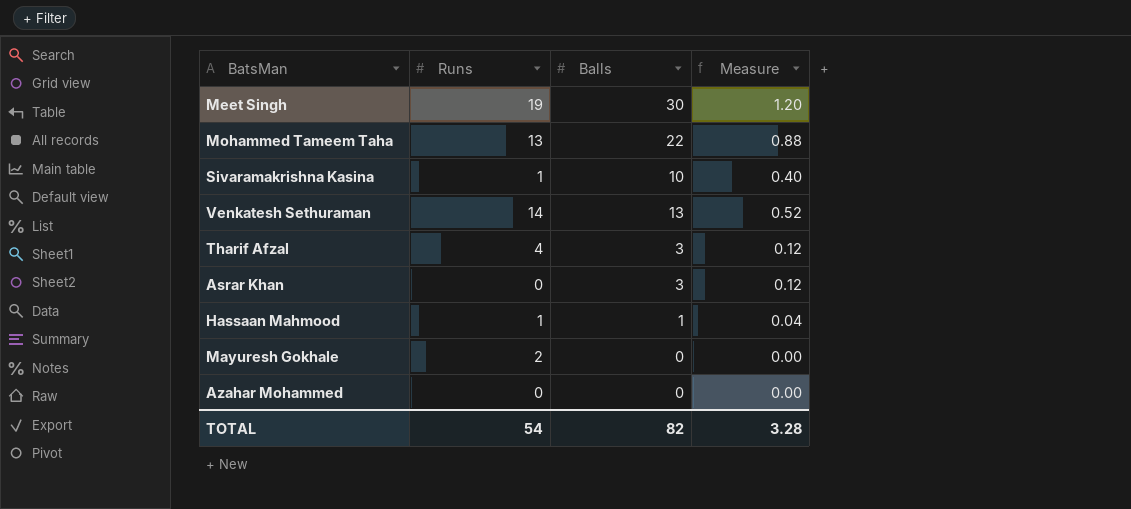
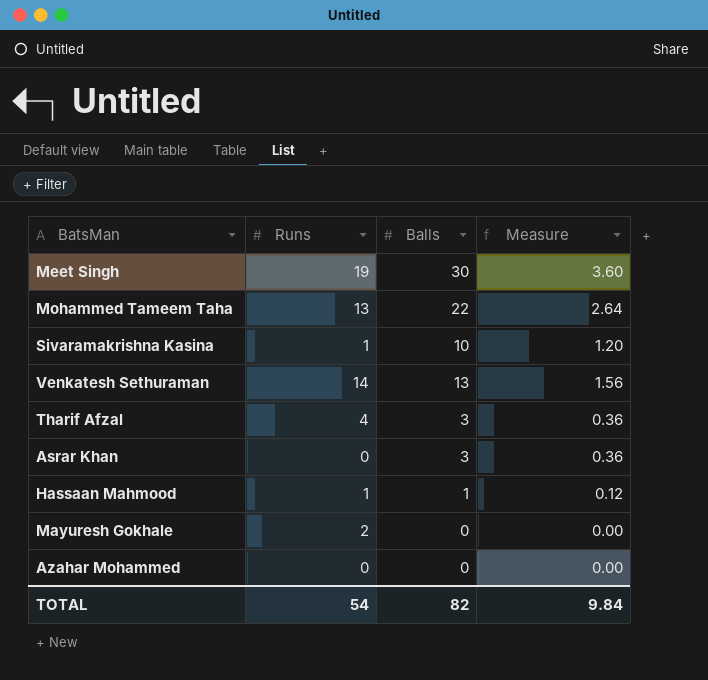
column Measure | formula: [Balls] * 0.04 -> [Balls] * 0.12
TOTAL | Measure: 3.28 -> 9.84

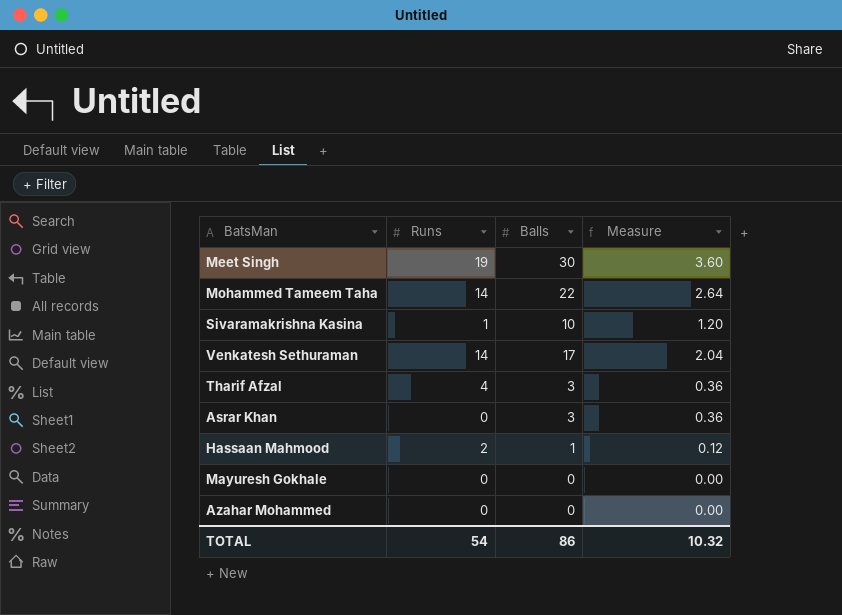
Mohammed Tameem Taha | Runs: 13 -> 14
Venkatesh Sethuraman | Balls: 13 -> 17
Venkatesh Sethuraman | Measure: 1.56 -> 2.04
Hassaan Mahmood | Runs: 1 -> 2
Mayuresh Gokhale | Runs: 2 -> 0
TOTAL | Balls: 82 -> 86
TOTAL | Measure: 9.84 -> 10.32

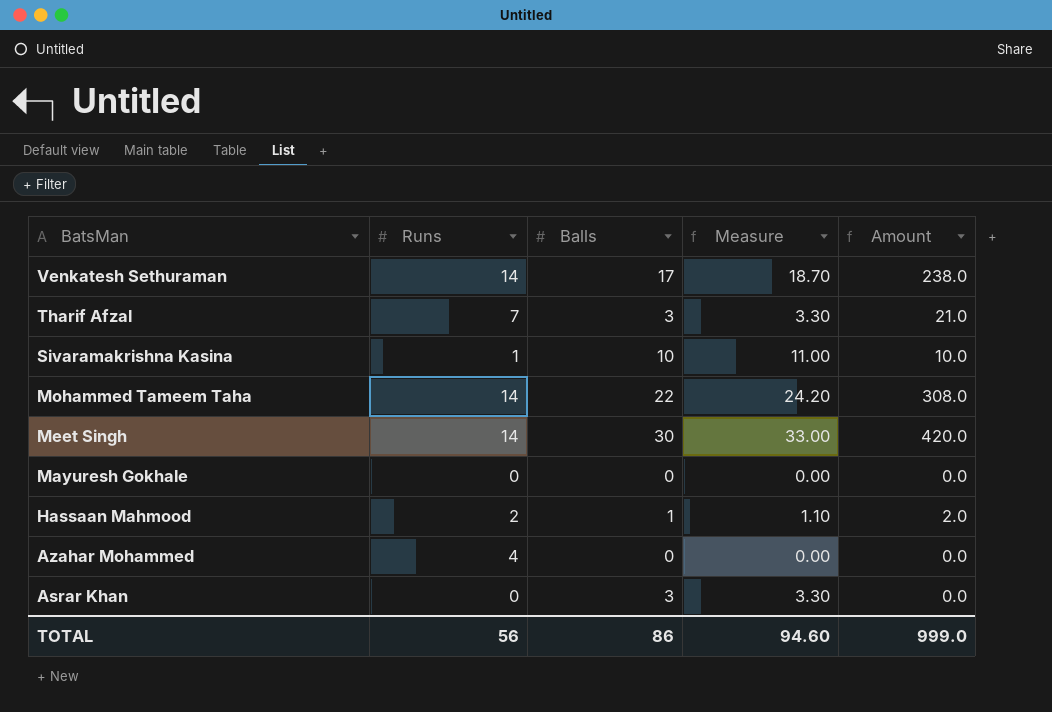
row order: none -> BatsMan descending
column Measure | formula: [Balls] * 0.12 -> [Balls] * 1.1
column Amount | formula: none -> [Runs] * [Balls]
Tharif Afzal | Runs: 4 -> 7
Meet Singh | Runs: 19 -> 14
Azahar Mohammed | Runs: 0 -> 4
TOTAL | Runs: 54 -> 56
TOTAL | Measure: 10.32 -> 94.60

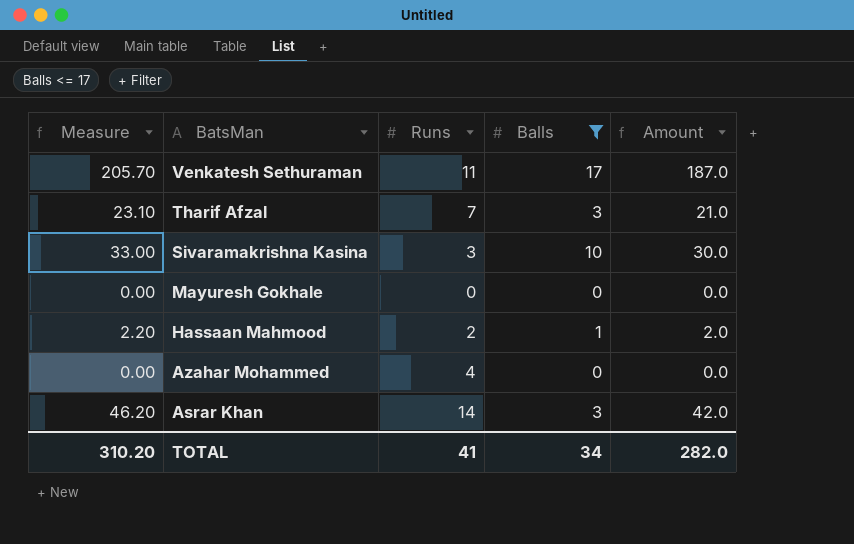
filter: none -> Balls <= 17
column Measure | formula: [Balls] * 1.1 -> [Amount] * 1.1
column Measure | position: 4 -> 1
Venkatesh Sethuraman | Runs: 14 -> 11
Venkatesh Sethuraman | Amount: 238.0 -> 187.0
Sivaramakrishna Kasina | Runs: 1 -> 3
Sivaramakrishna Kasina | Amount: 10.0 -> 30.0
Asrar Khan | Runs: 0 -> 14
Asrar Khan | Amount: 0.0 -> 42.0
TOTAL | Measure: 94.60 -> 310.20
TOTAL | Runs: 56 -> 41
TOTAL | Balls: 86 -> 34
TOTAL | Amount: 999.0 -> 282.0

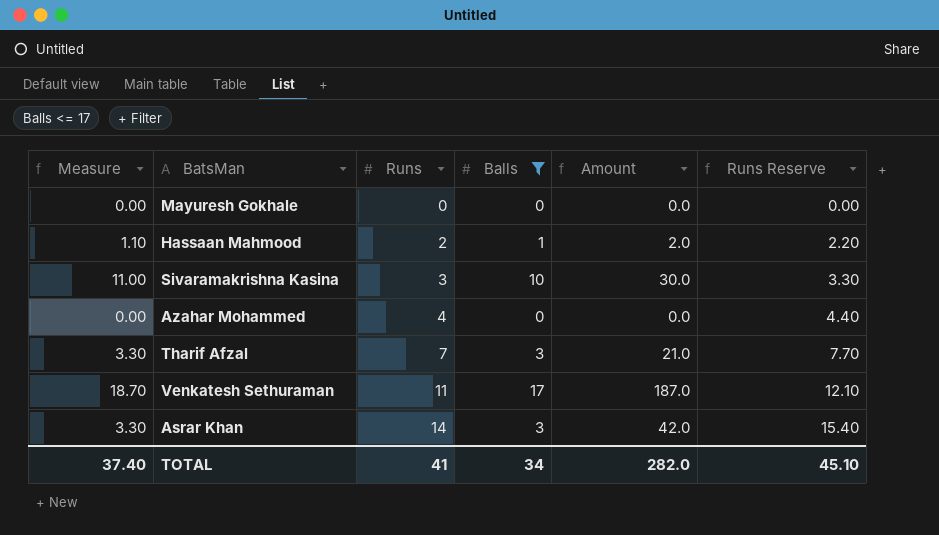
row order: BatsMan descending -> Runs ascending
column Measure | formula: [Amount] * 1.1 -> [Balls] * 1.1
column Runs Reserve | formula: none -> [Runs] * 1.1
TOTAL | Measure: 310.20 -> 37.40

